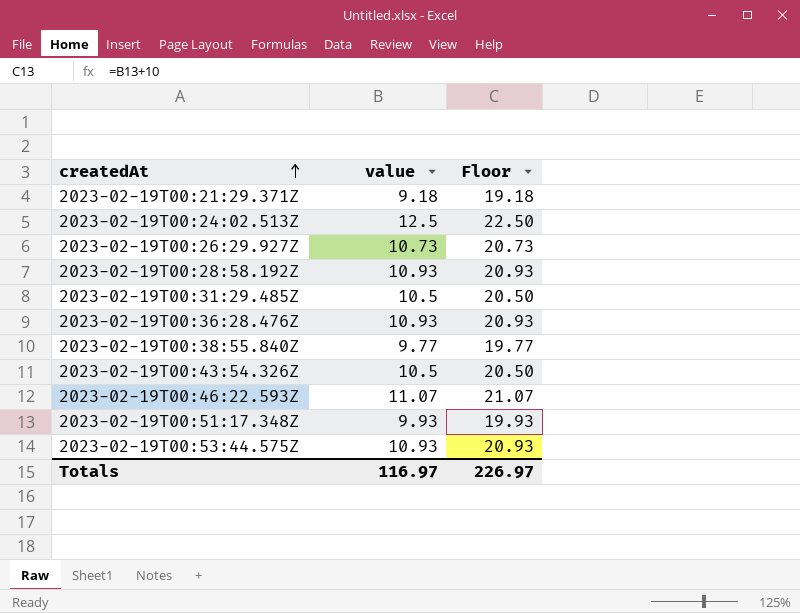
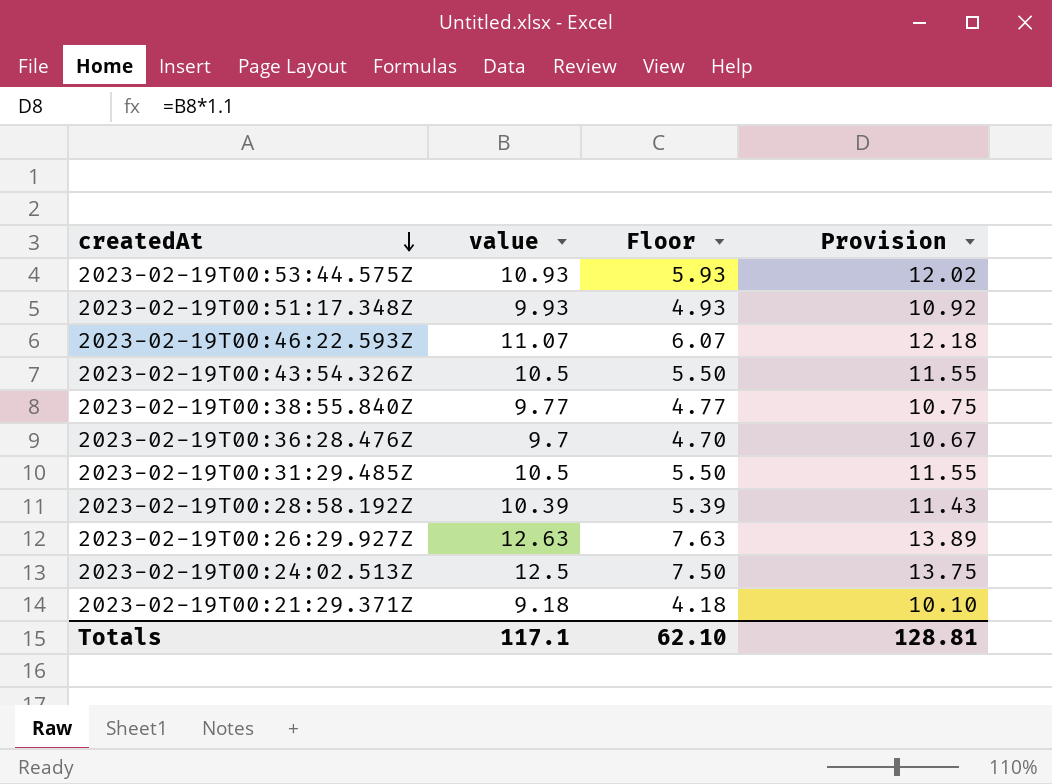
row order: createdAt ascending -> createdAt descending
column Floor | formula: [value] + 10 -> [value] - 5
column Provision | formula: none -> [value] * 1.1
2023-02-19T00:36:28.476Z | value: 10.93 -> 9.7
2023-02-19T00:28:58.192Z | value: 10.93 -> 10.39
2023-02-19T00:26:29.927Z | value: 10.73 -> 12.63
Totals | value: 116.97 -> 117.1
Totals | Floor: 226.97 -> 62.10

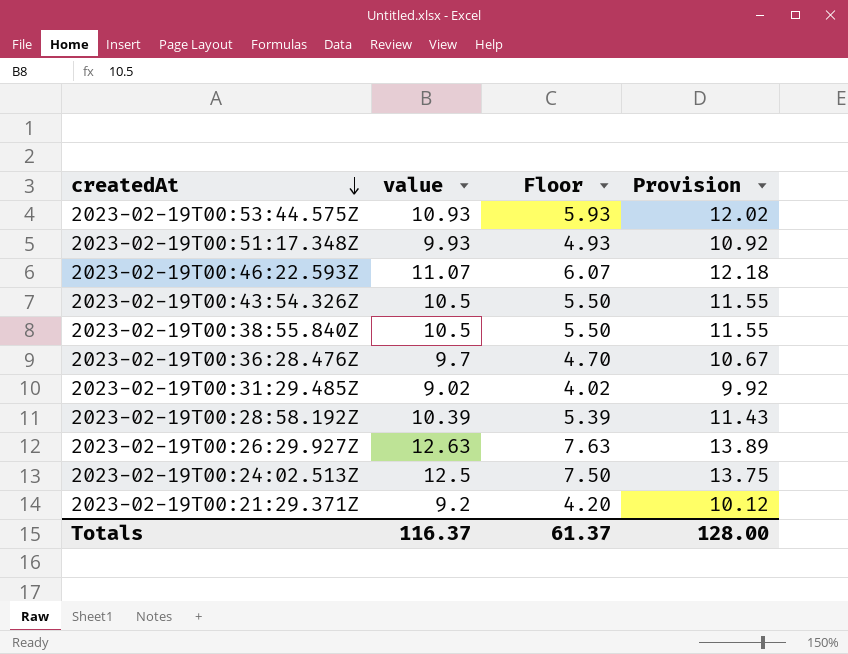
2023-02-19T00:38:55.840Z | value: 9.77 -> 10.5
2023-02-19T00:38:55.840Z | Floor: 4.77 -> 5.50
2023-02-19T00:38:55.840Z | Provision: 10.75 -> 11.55
2023-02-19T00:31:29.485Z | value: 10.5 -> 9.02
2023-02-19T00:31:29.485Z | Floor: 5.50 -> 4.02
2023-02-19T00:31:29.485Z | Provision: 11.55 -> 9.92
2023-02-19T00:21:29.371Z | value: 9.18 -> 9.2
2023-02-19T00:21:29.371Z | Floor: 4.18 -> 4.20
2023-02-19T00:21:29.371Z | Provision: 10.10 -> 10.12
Totals | value: 117.1 -> 116.37
Totals | Floor: 62.10 -> 61.37
Totals | Provision: 128.81 -> 128.00

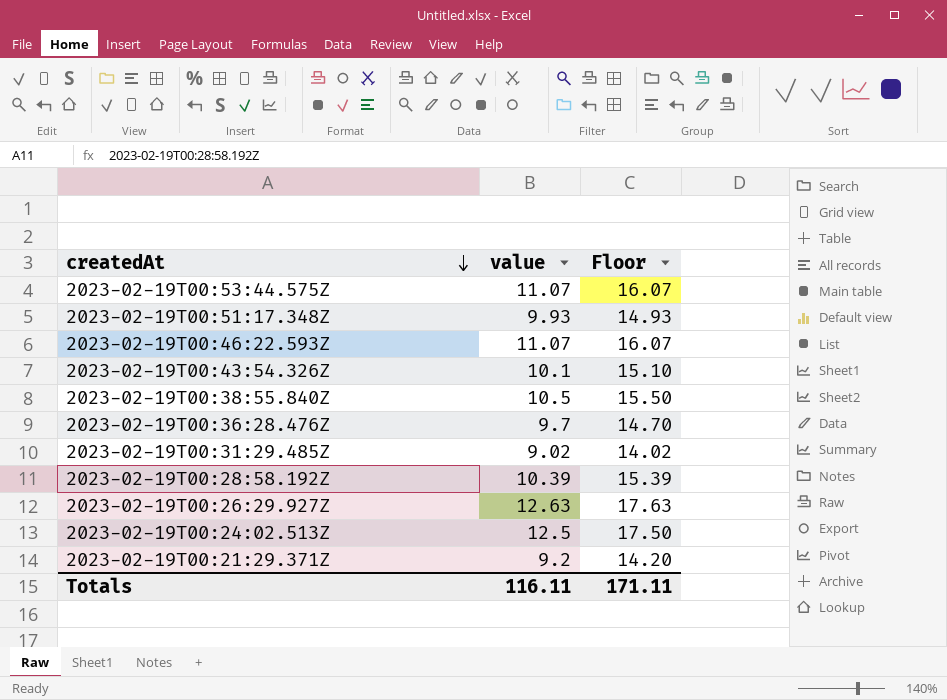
column Provision | formula: [value] * 1.1 -> none
column Floor | formula: [value] - 5 -> [value] + 5
2023-02-19T00:53:44.575Z | value: 10.93 -> 11.07
2023-02-19T00:43:54.326Z | value: 10.5 -> 10.1
Totals | value: 116.37 -> 116.11
Totals | Floor: 61.37 -> 171.11

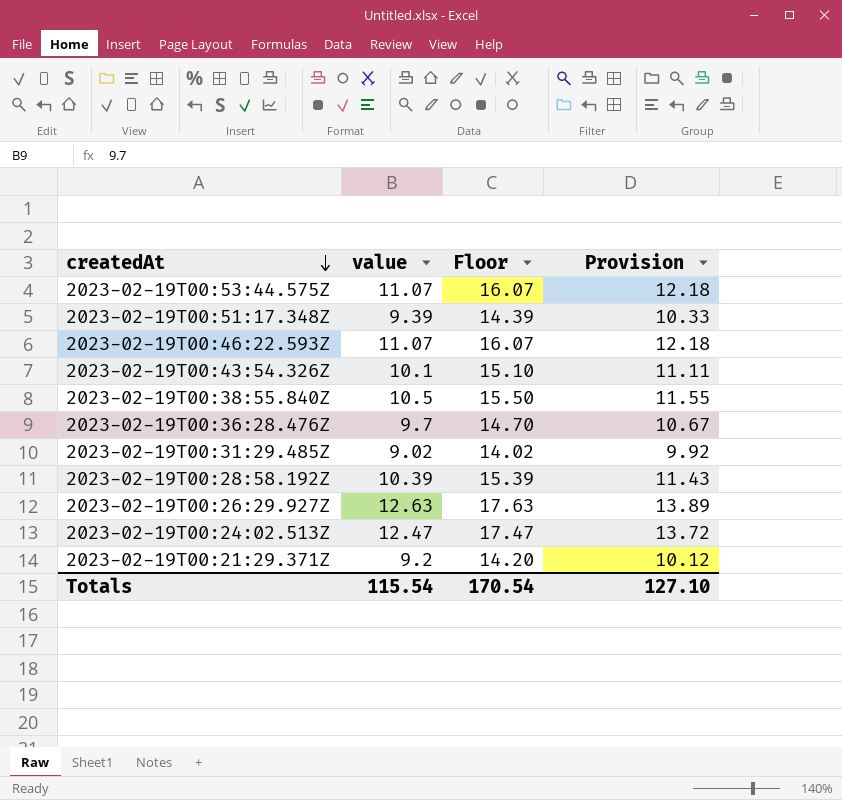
column Provision | formula: none -> [value] * 1.1
2023-02-19T00:51:17.348Z | value: 9.93 -> 9.39
2023-02-19T00:51:17.348Z | Floor: 14.93 -> 14.39
2023-02-19T00:24:02.513Z | value: 12.5 -> 12.47
2023-02-19T00:24:02.513Z | Floor: 17.50 -> 17.47
Totals | value: 116.11 -> 115.54
Totals | Floor: 171.11 -> 170.54

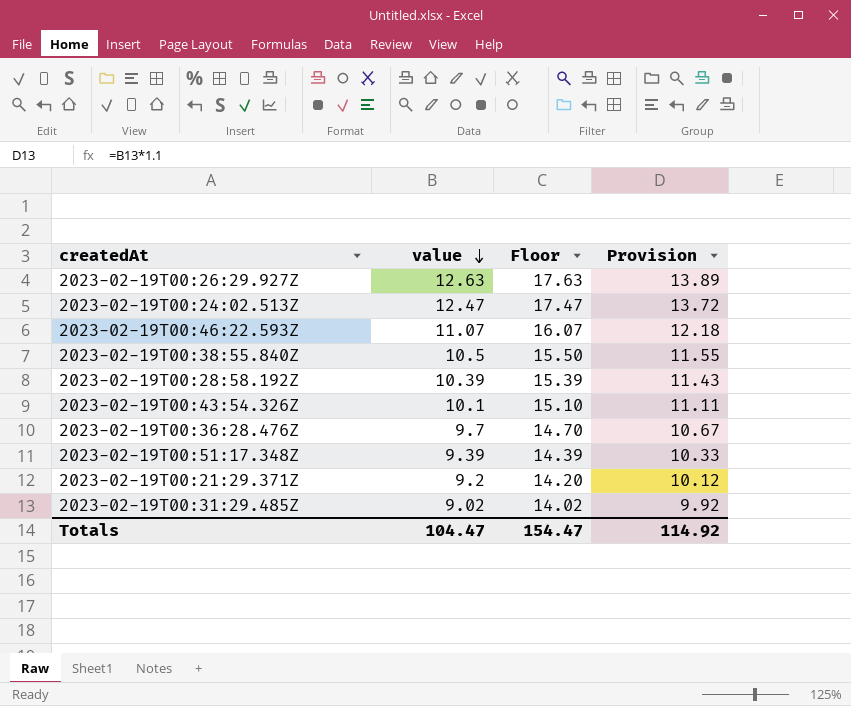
row order: createdAt descending -> value descending
row 2023-02-19T00:53:44.575Z: 11.07 | 16.07 | 12.18 -> none
Totals | value: 115.54 -> 104.47
Totals | Floor: 170.54 -> 154.47
Totals | Provision: 127.10 -> 114.92

